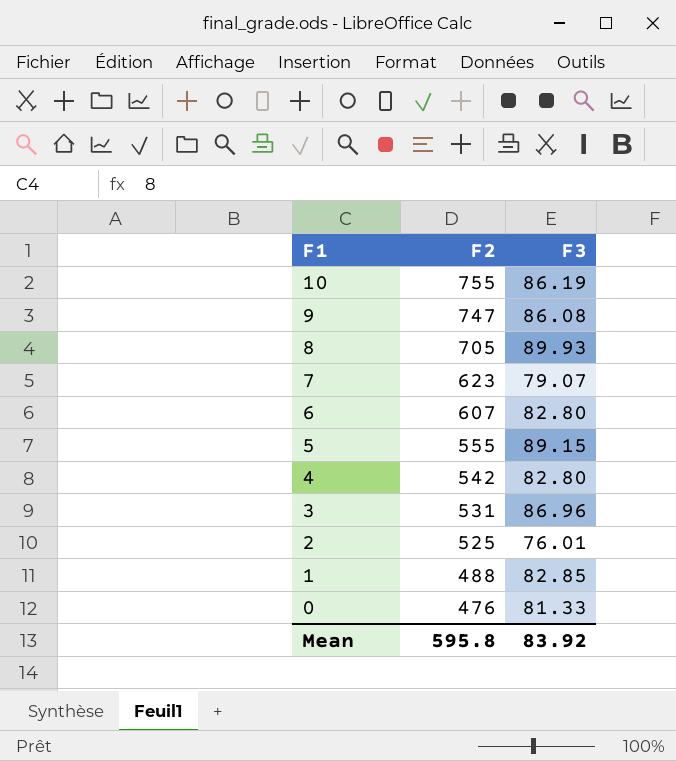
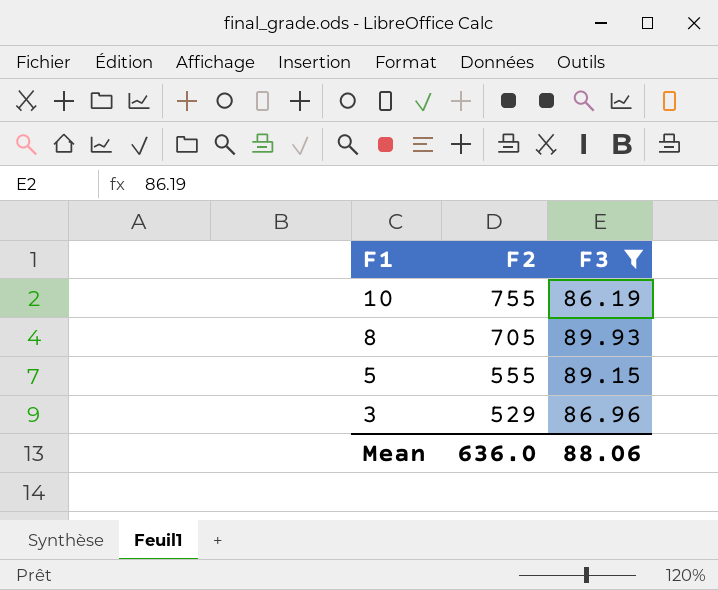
filter: none -> F3 >= 86.19
3 | F2: 531 -> 529
Mean | F2: 595.8 -> 636.0
Mean | F3: 83.92 -> 88.06

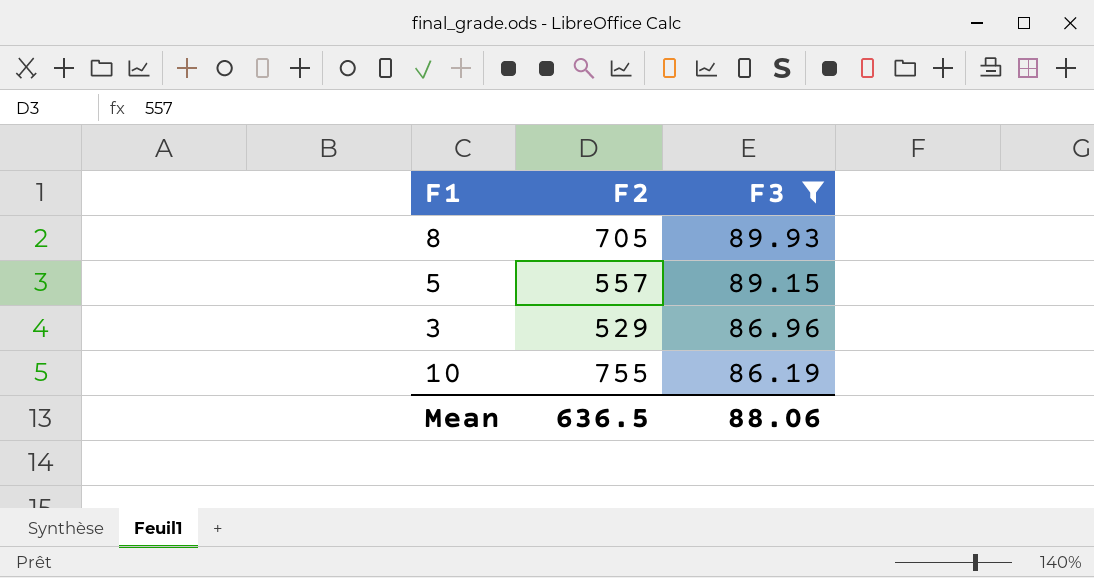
row order: F1 descending -> F3 descending
5 | F2: 555 -> 557
Mean | F2: 636.0 -> 636.5

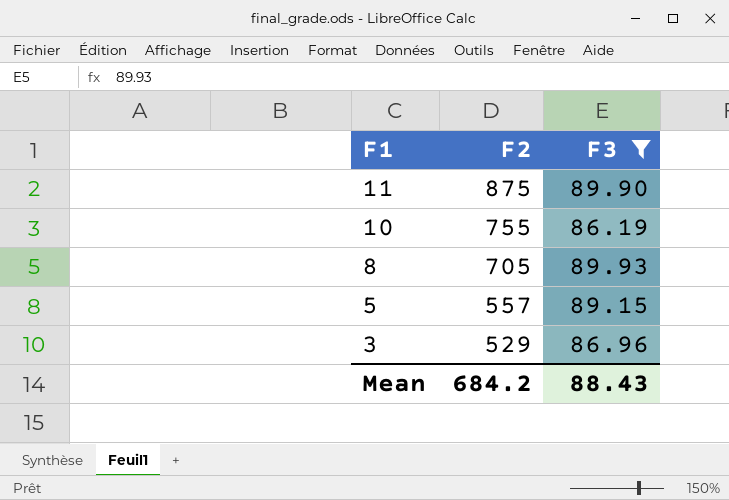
row order: F3 descending -> F1 descending
row 11: none -> 875 | 89.90
Mean | F2: 636.5 -> 684.2
Mean | F3: 88.06 -> 88.43

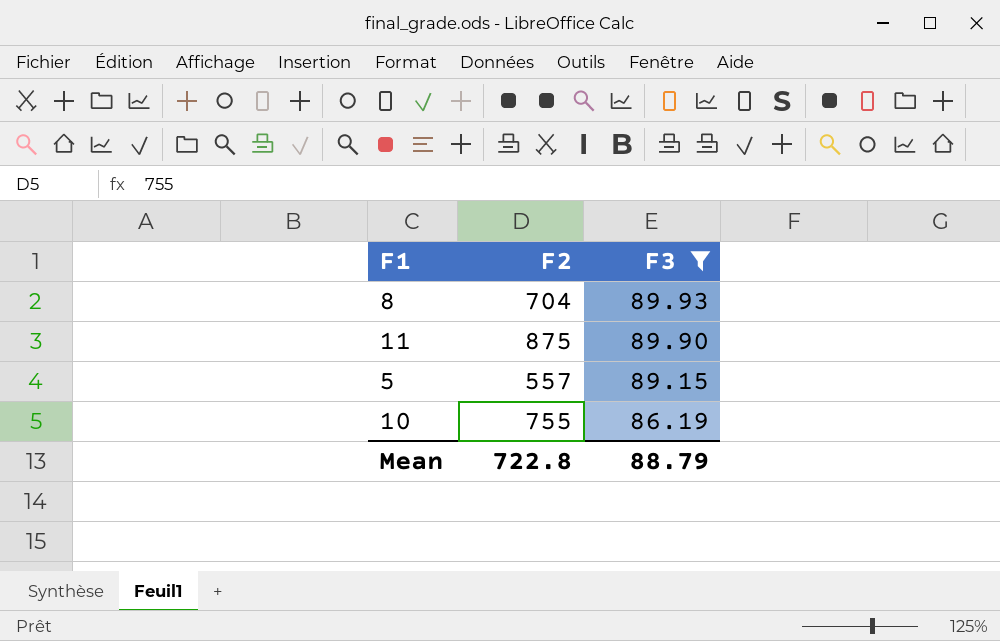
row order: F1 descending -> F3 descending
row 3: 529 | 86.96 -> none
8 | F2: 705 -> 704
Mean | F2: 684.2 -> 722.8
Mean | F3: 88.43 -> 88.79

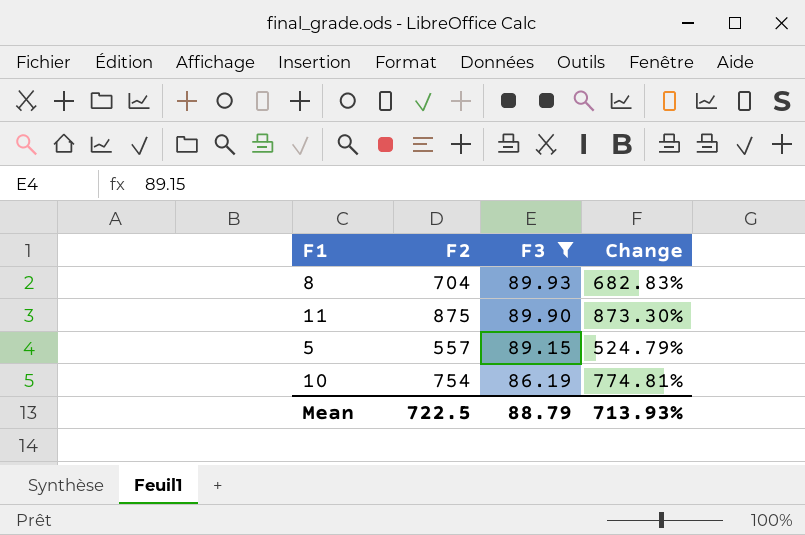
column Change | formula: none -> ([F2] - [F3]) / [F3]
10 | F2: 755 -> 754
Mean | F2: 722.8 -> 722.5

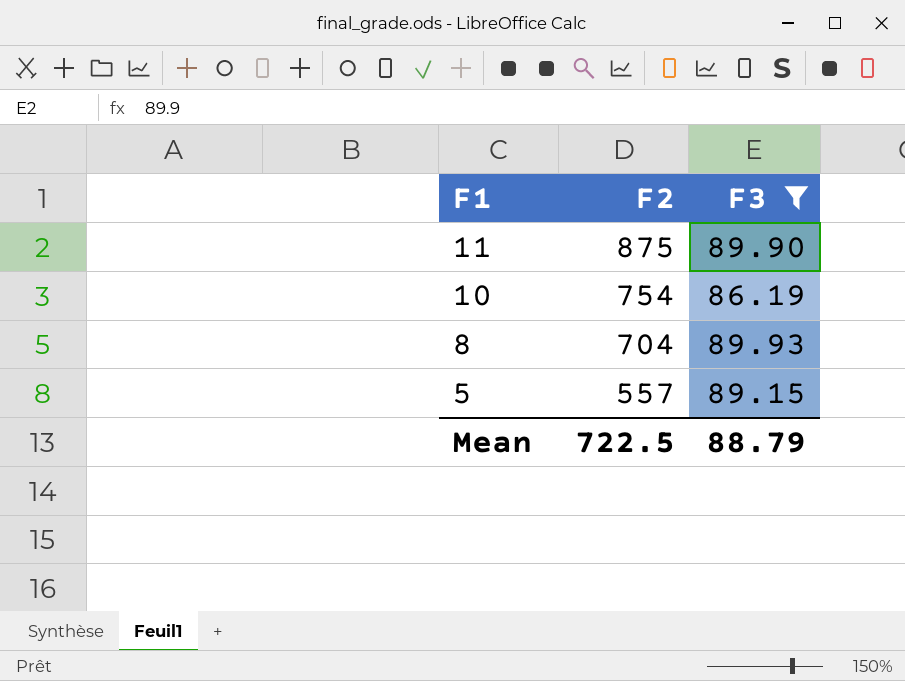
row order: F3 descending -> F1 descending
column Change | formula: ([F2] - [F3]) / [F3] -> none

